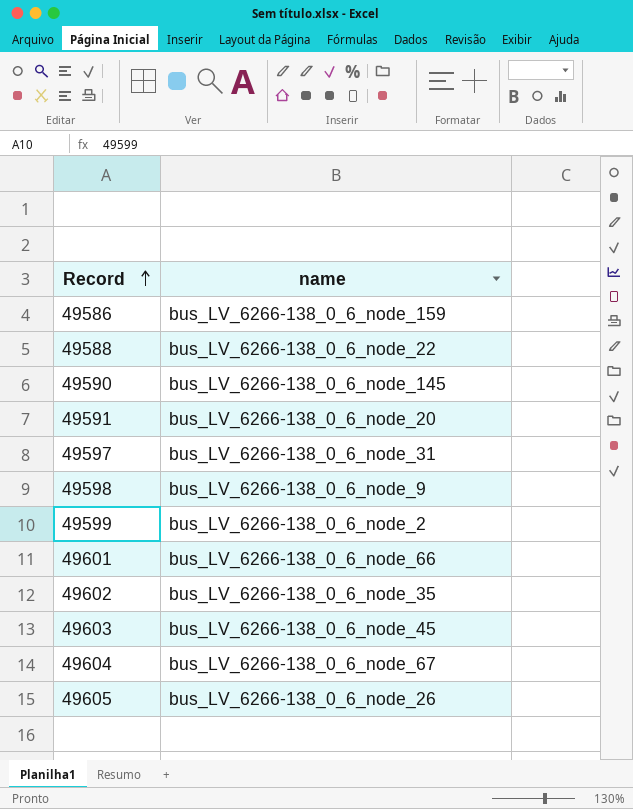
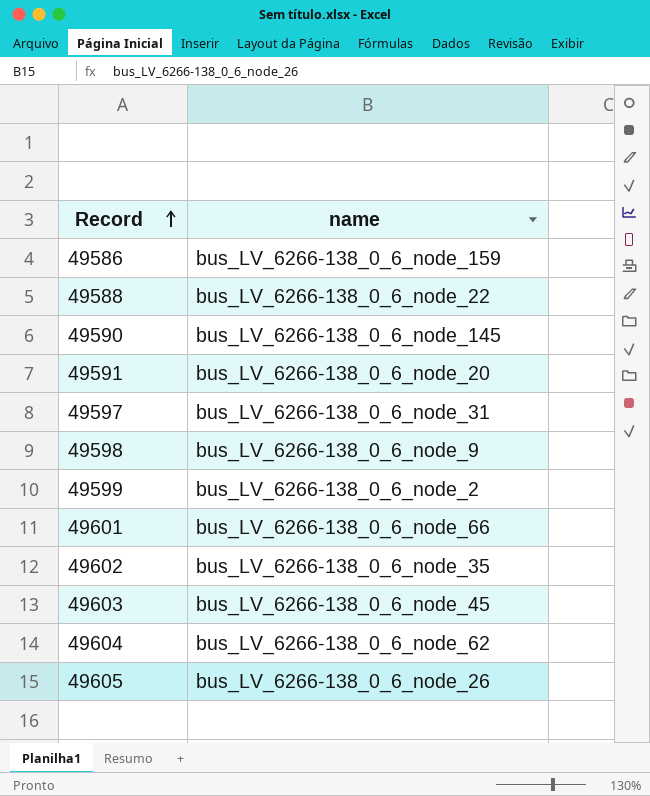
49604 | name: bus_LV_6266-138_0_6_node_67 -> bus_LV_6266-138_0_6_node_62

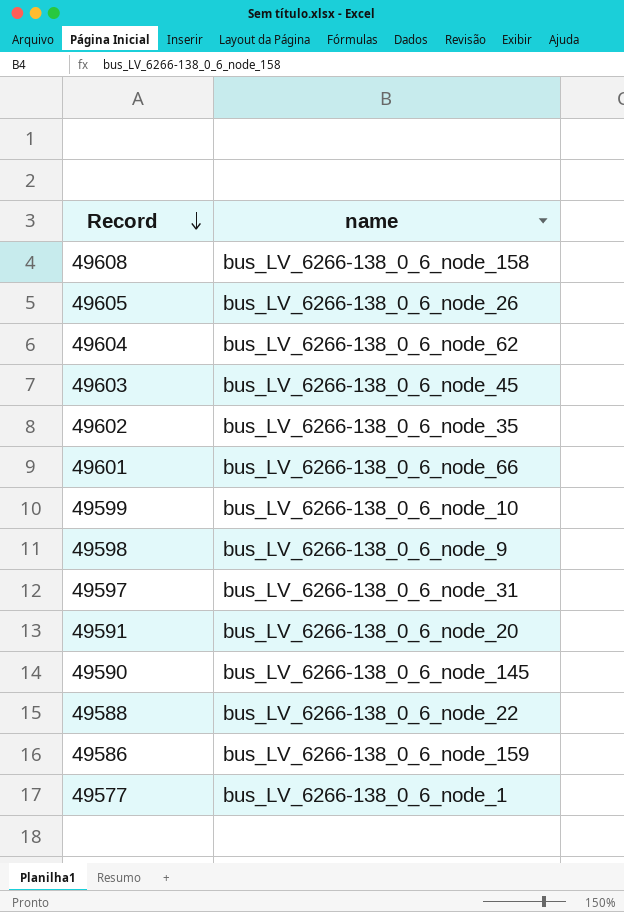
row order: Record ascending -> Record descending
row 49608: none -> bus_LV_6266-138_0_6_node_158
49599 | name: bus_LV_6266-138_0_6_node_2 -> bus_LV_6266-138_0_6_node_10
row 49577: none -> bus_LV_6266-138_0_6_node_1

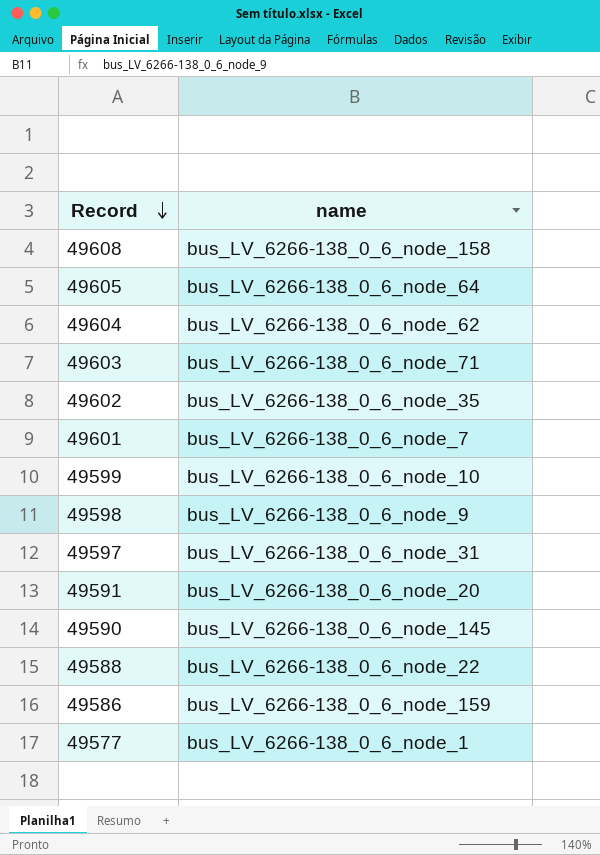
49605 | name: bus_LV_6266-138_0_6_node_26 -> bus_LV_6266-138_0_6_node_64
49603 | name: bus_LV_6266-138_0_6_node_45 -> bus_LV_6266-138_0_6_node_71
49601 | name: bus_LV_6266-138_0_6_node_66 -> bus_LV_6266-138_0_6_node_7

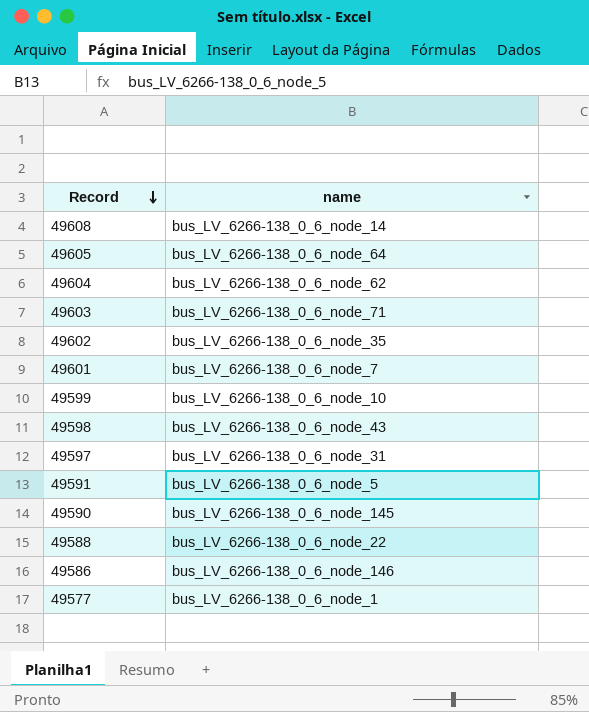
49608 | name: bus_LV_6266-138_0_6_node_158 -> bus_LV_6266-138_0_6_node_14
49598 | name: bus_LV_6266-138_0_6_node_9 -> bus_LV_6266-138_0_6_node_43
49591 | name: bus_LV_6266-138_0_6_node_20 -> bus_LV_6266-138_0_6_node_5
49586 | name: bus_LV_6266-138_0_6_node_159 -> bus_LV_6266-138_0_6_node_146

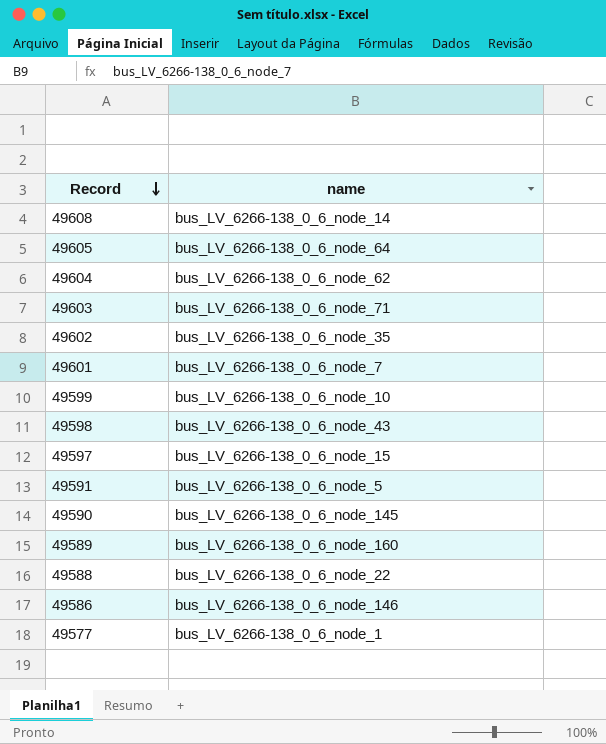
49597 | name: bus_LV_6266-138_0_6_node_31 -> bus_LV_6266-138_0_6_node_15
row 49589: none -> bus_LV_6266-138_0_6_node_160

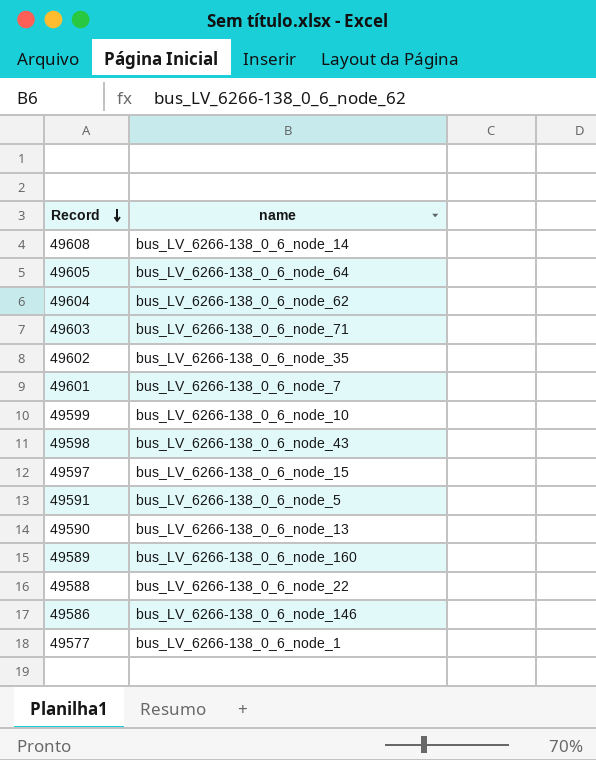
49590 | name: bus_LV_6266-138_0_6_node_145 -> bus_LV_6266-138_0_6_node_13

